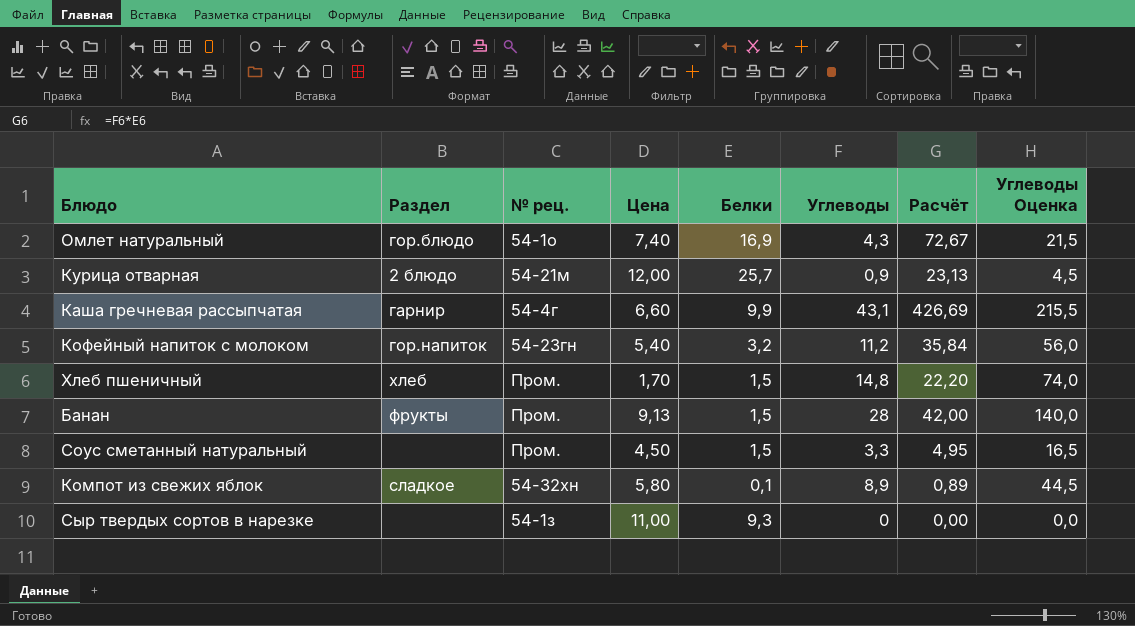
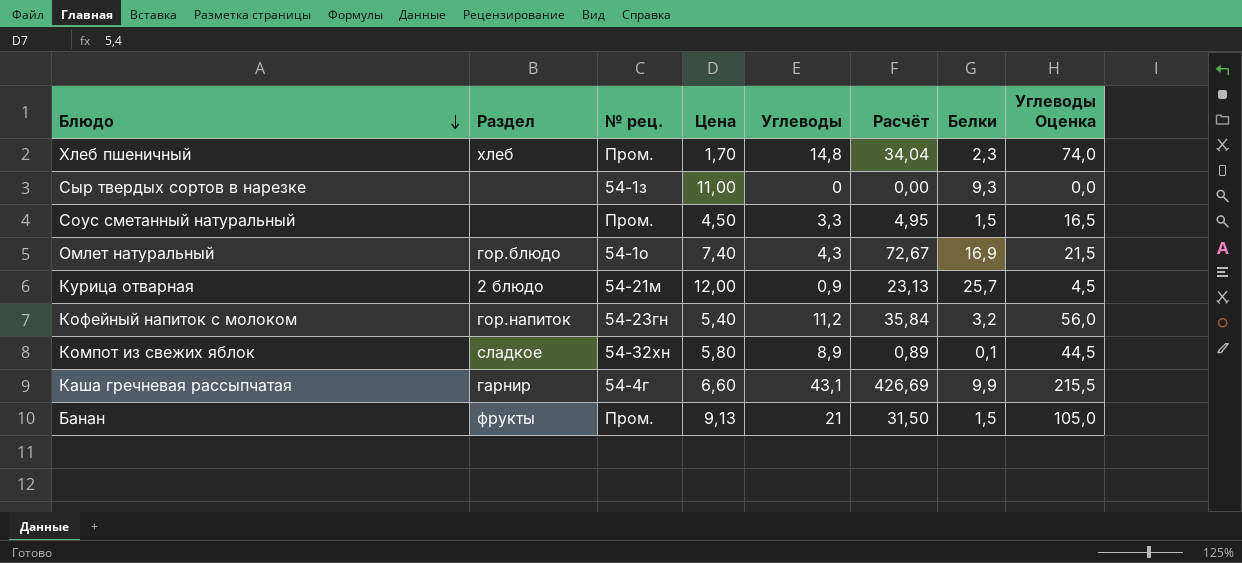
row order: none -> Блюдо descending
column Белки | position: 5 -> 7
Хлеб пшеничный | Расчёт: 22,20 -> 34,04
Хлеб пшеничный | Белки: 1,5 -> 2,3
Банан | Углеводы: 28 -> 21
Банан | Расчёт: 42,00 -> 31,50
Банан | Углеводы Оценка: 140,0 -> 105,0

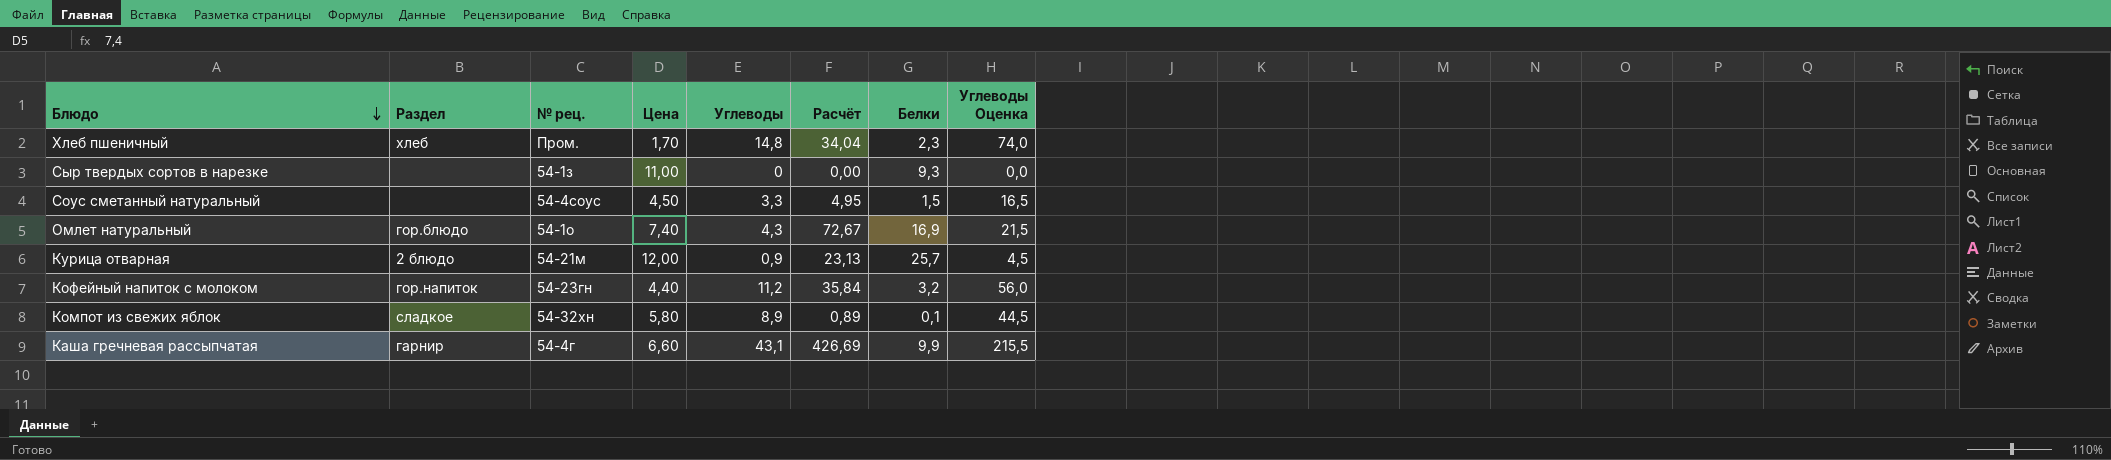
row Банан: фрукты | Пром. | 9,13 | 21 | 31,50 | 1,5 | 105,0 -> none
Соус сметанный натуральный | № рец.: Пром. -> 54-4соус
Кофейный напиток с молоком | Цена: 5,40 -> 4,40

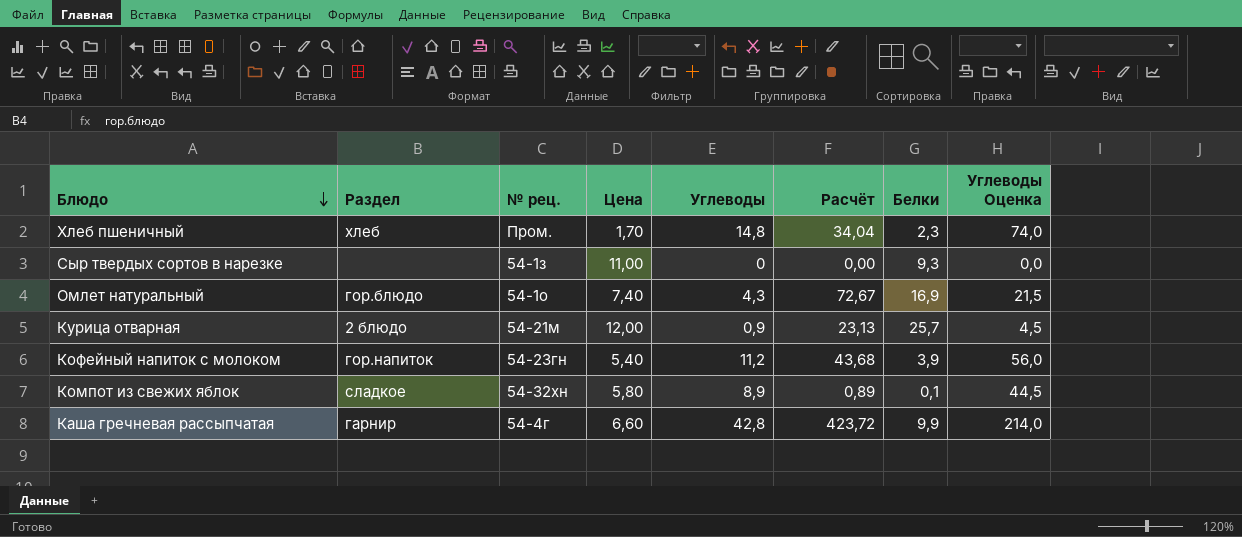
row Соус сметанный натуральный: none | 54-4соус | 4,50 | 3,3 | 4,95 | 1,5 | 16,5 -> none
Кофейный напиток с молоком | Цена: 4,40 -> 5,40
Кофейный напиток с молоком | Расчёт: 35,84 -> 43,68
Кофейный напиток с молоком | Белки: 3,2 -> 3,9
Каша гречневая рассыпчатая | Углеводы: 43,1 -> 42,8
Каша гречневая рассыпчатая | Расчёт: 426,69 -> 423,72
Каша гречневая рассыпчатая | Углеводы Оценка: 215,5 -> 214,0

